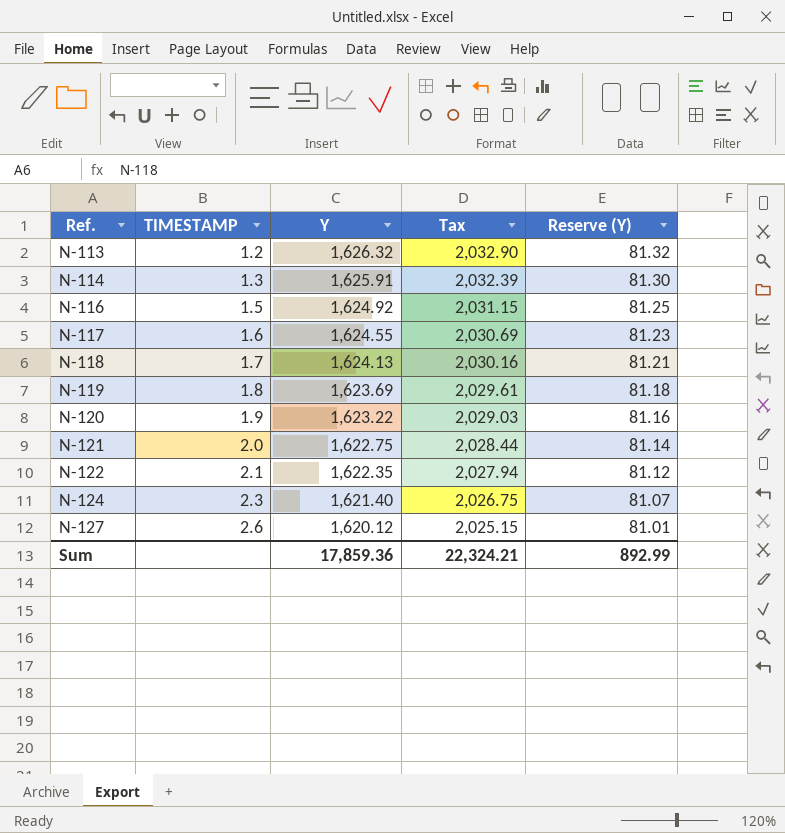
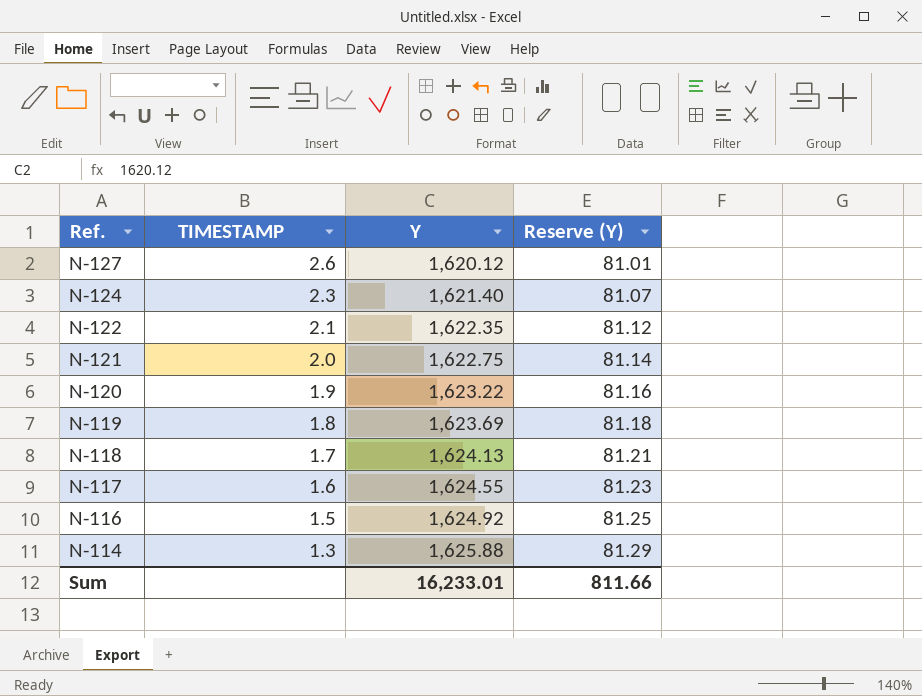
row order: Ref. ascending -> Ref. descending
column Tax | formula: [Y] * 1.25 -> none
row N-113: 1.2 | 1,626.32 | 2,032.90 | 81.32 -> none
N-114 | Y: 1,625.91 -> 1,625.88
N-114 | Reserve (Y): 81.30 -> 81.29
Sum | Y: 17,859.36 -> 16,233.01
Sum | Reserve (Y): 892.99 -> 811.66

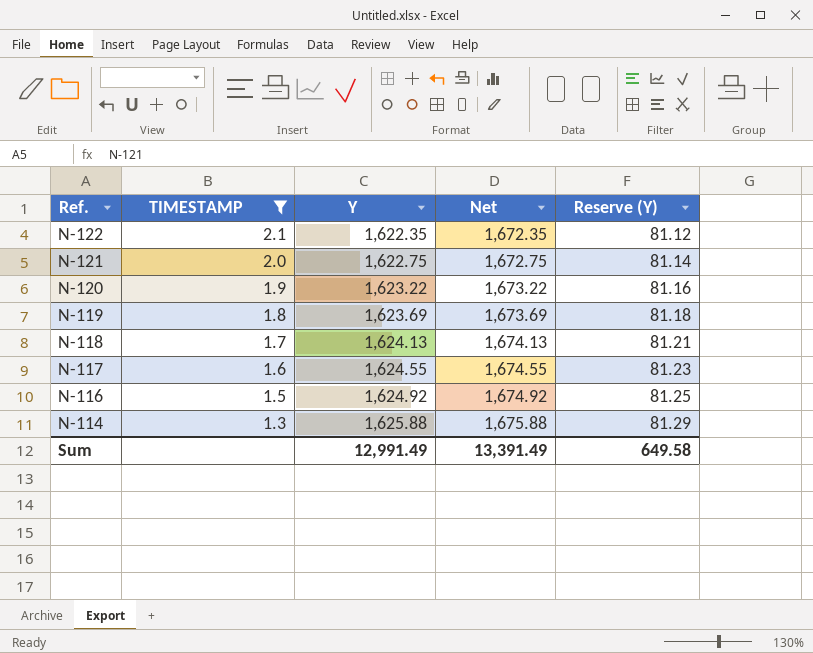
filter: none -> TIMESTAMP <= 2.1
column Net | formula: none -> [Y] + 50
Sum | Y: 16,233.01 -> 12,991.49
Sum | Reserve (Y): 811.66 -> 649.58

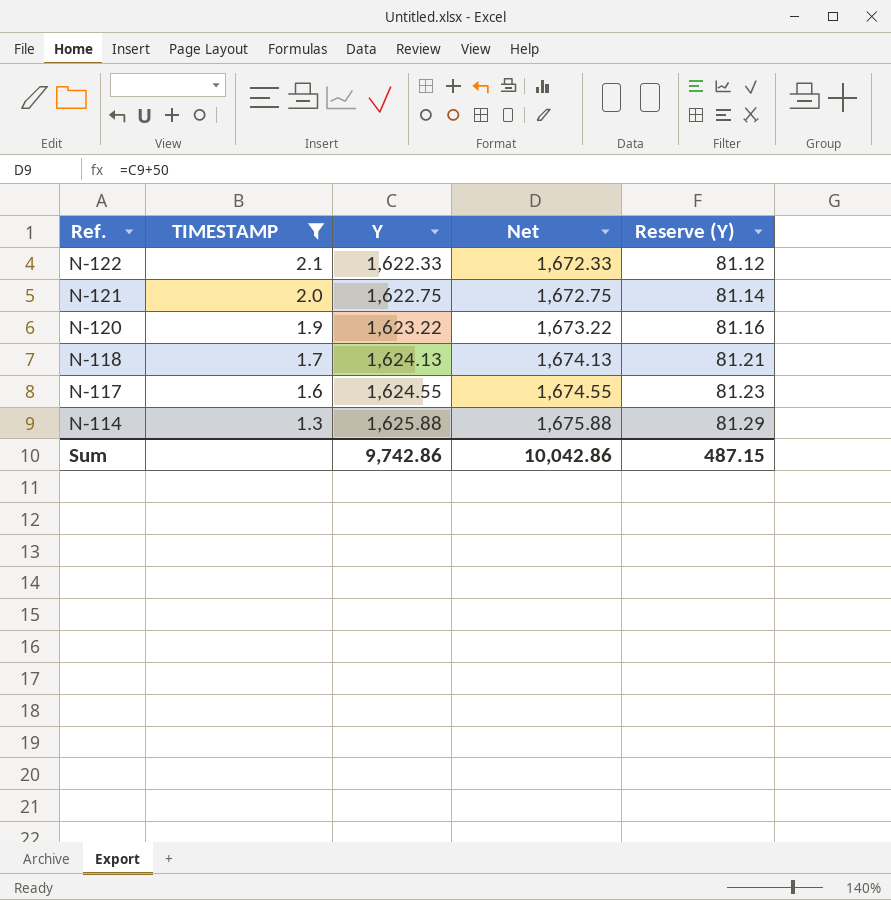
row N-119: 1.8 | 1,623.69 | 1,673.69 | 81.18 -> none
row N-116: 1.5 | 1,624.92 | 1,674.92 | 81.25 -> none
N-122 | Y: 1,622.35 -> 1,622.33
N-122 | Net: 1,672.35 -> 1,672.33
Sum | Y: 12,991.49 -> 9,742.86
Sum | Net: 13,391.49 -> 10,042.86
Sum | Reserve (Y): 649.58 -> 487.15

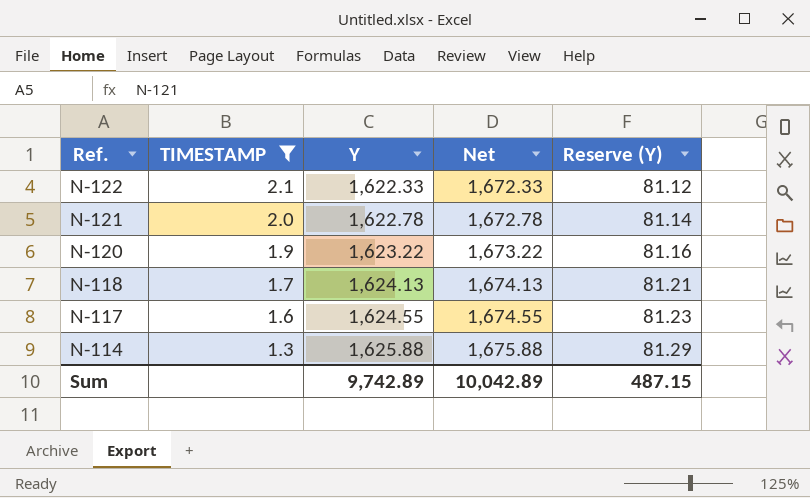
N-121 | Y: 1,622.75 -> 1,622.78
N-121 | Net: 1,672.75 -> 1,672.78
Sum | Y: 9,742.86 -> 9,742.89
Sum | Net: 10,042.86 -> 10,042.89

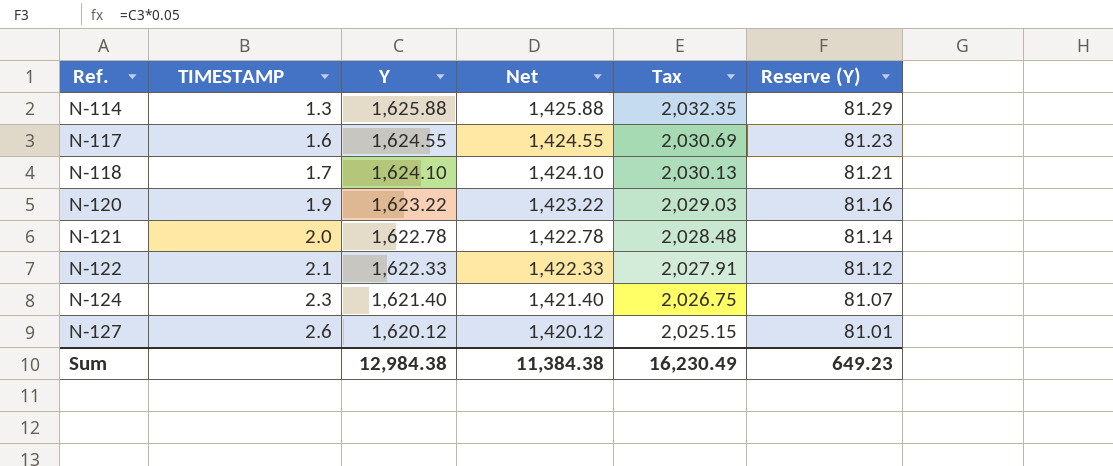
filter: TIMESTAMP <= 2.1 -> none
row order: Ref. descending -> Ref. ascending
column Net | formula: [Y] + 50 -> [Y] - 200
column Tax | formula: none -> [Y] * 1.25
N-118 | Y: 1,624.13 -> 1,624.10
Sum | Y: 9,742.89 -> 12,984.38
Sum | Net: 10,042.89 -> 11,384.38
Sum | Reserve (Y): 487.15 -> 649.23

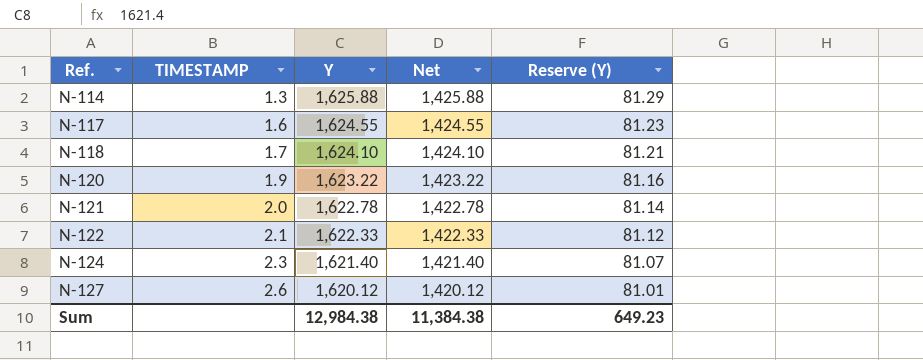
column Tax | formula: [Y] * 1.25 -> none

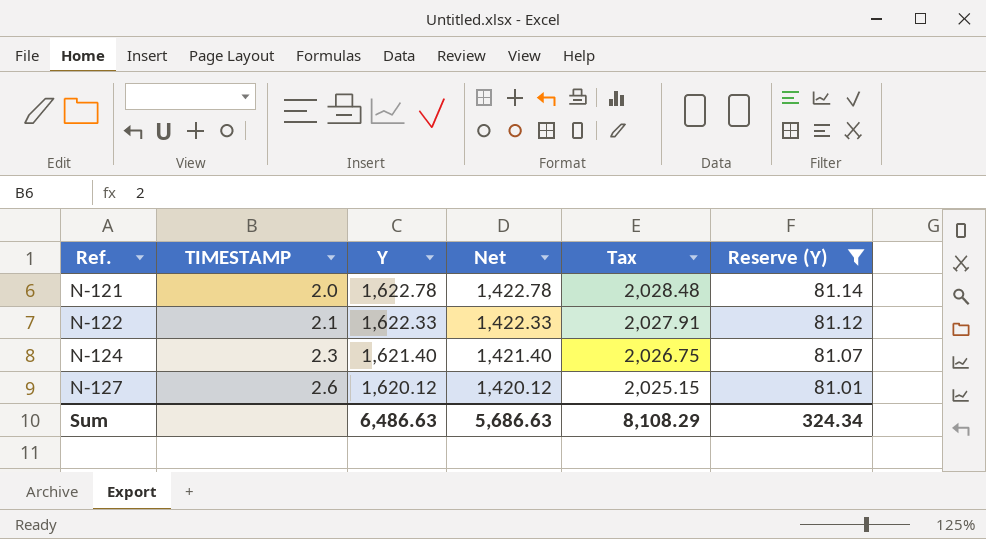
filter: none -> Reserve (Y) <= 81.14
column Tax | formula: none -> [Y] * 1.25
Sum | Y: 12,984.38 -> 6,486.63
Sum | Net: 11,384.38 -> 5,686.63
Sum | Reserve (Y): 649.23 -> 324.34

